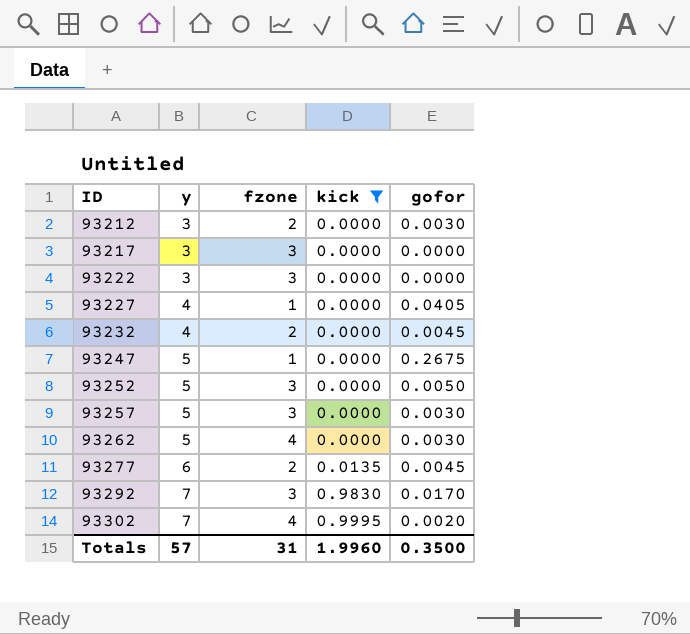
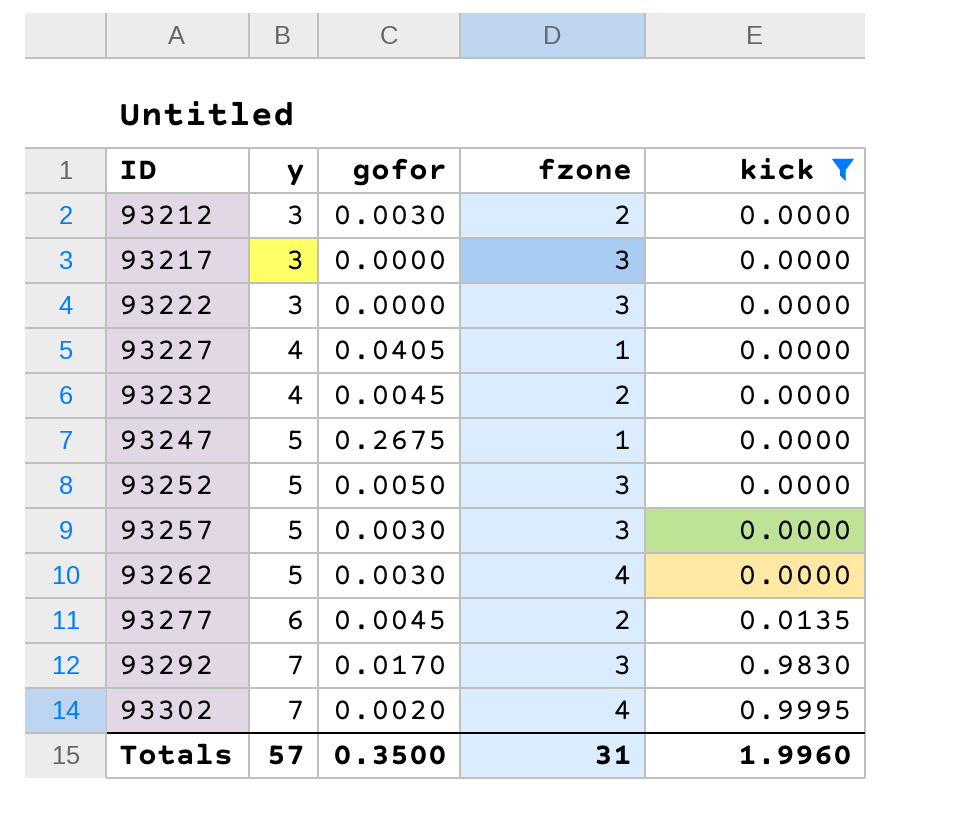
column gofor | position: 5 -> 3

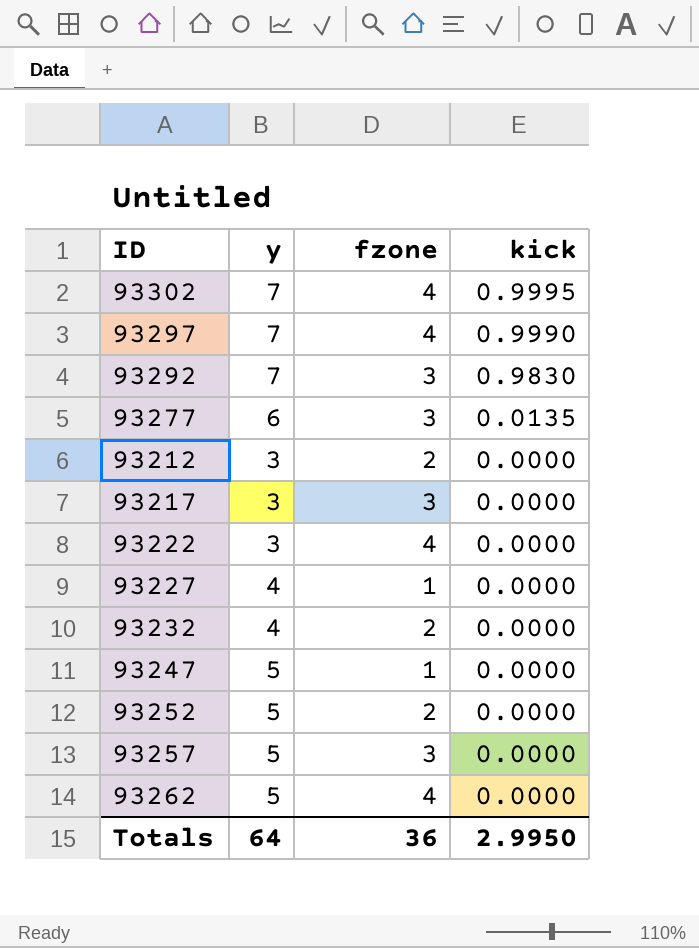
filter: kick != 0.9990 -> none
row order: ID ascending -> kick descending
column gofor | position: 3 -> none
93277 | fzone: 2 -> 3
93222 | fzone: 3 -> 4
93252 | fzone: 3 -> 2
Totals | y: 57 -> 64
Totals | fzone: 31 -> 36
Totals | kick: 1.9960 -> 2.9950

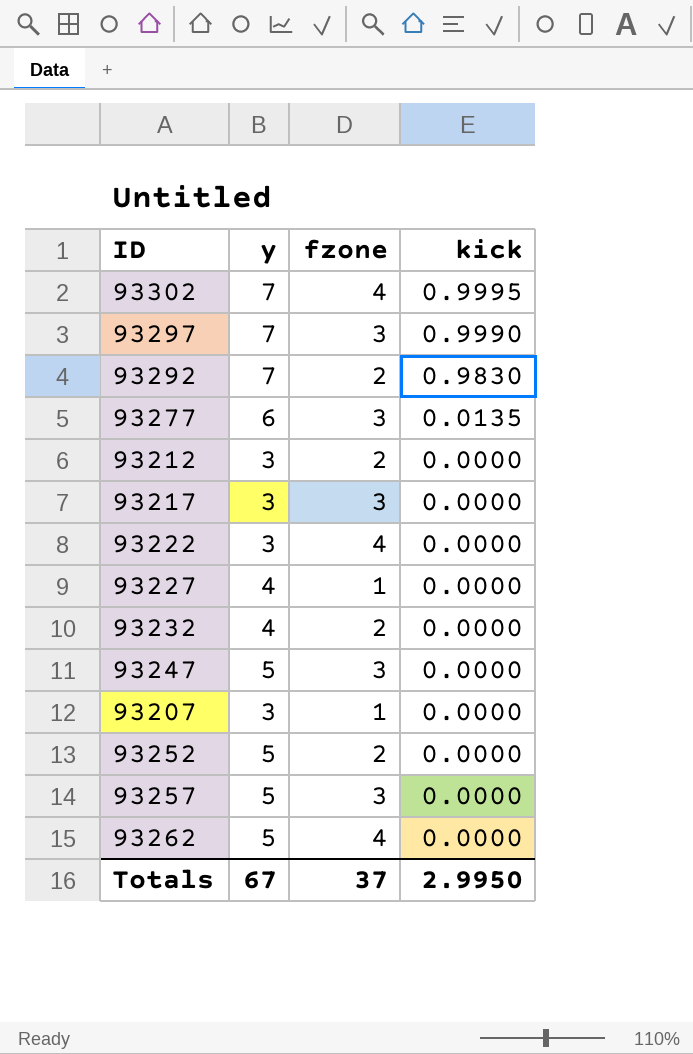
93297 | fzone: 4 -> 3
93292 | fzone: 3 -> 2
93247 | fzone: 1 -> 3
row 93207: none -> 3 | 1 | 0.0000
Totals | y: 64 -> 67
Totals | fzone: 36 -> 37

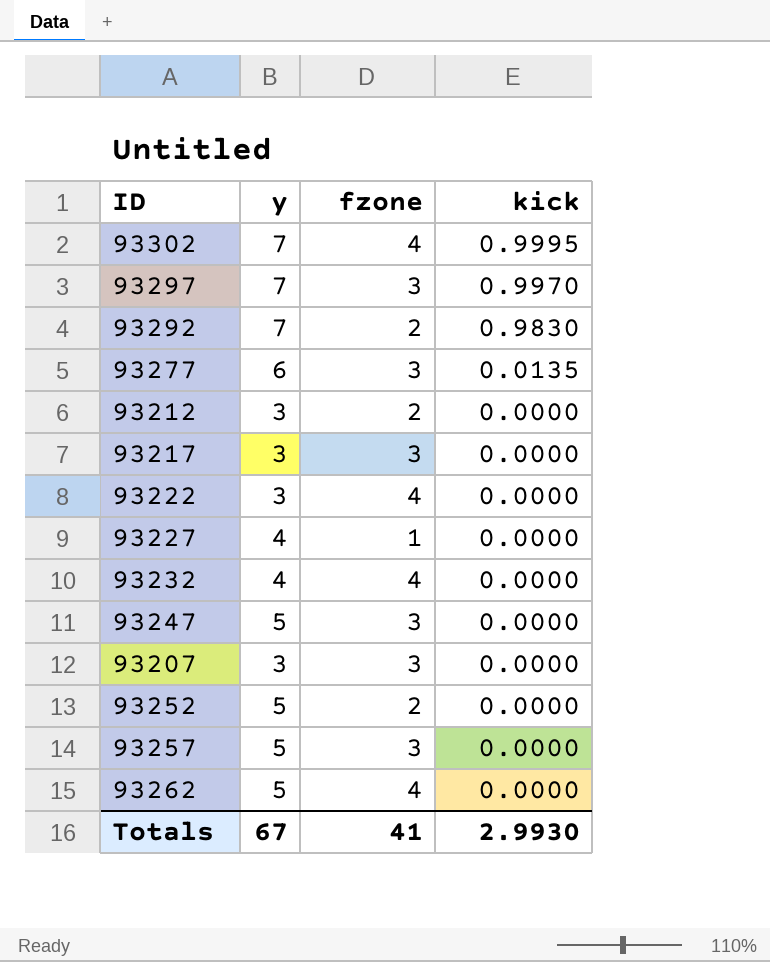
93297 | kick: 0.9990 -> 0.9970
93232 | fzone: 2 -> 4
93207 | fzone: 1 -> 3
Totals | fzone: 37 -> 41
Totals | kick: 2.9950 -> 2.9930

